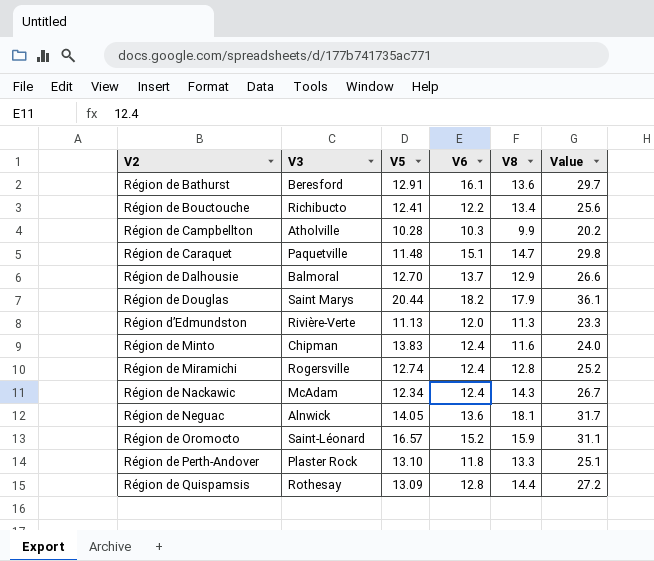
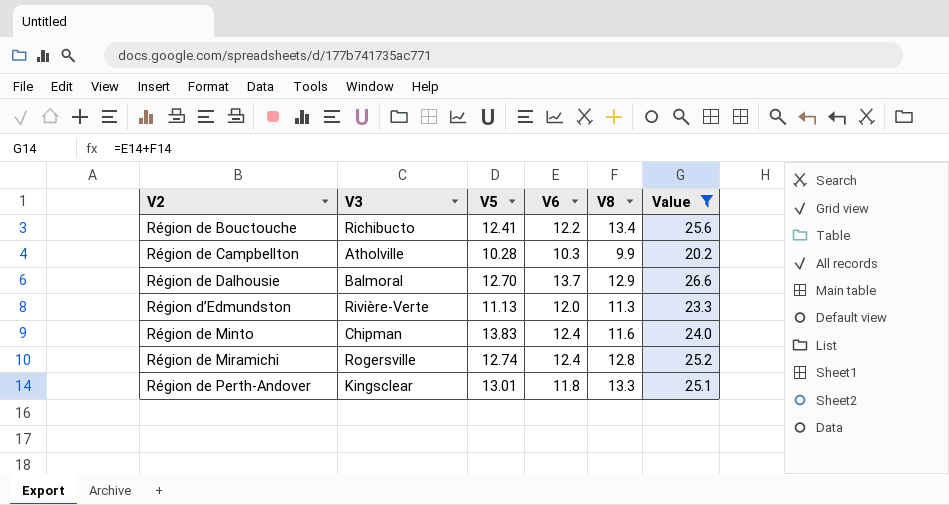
filter: none -> Value <= 26.6
Région de Perth-Andover | V3: Plaster Rock -> Kingsclear
Région de Perth-Andover | V5: 13.10 -> 13.01

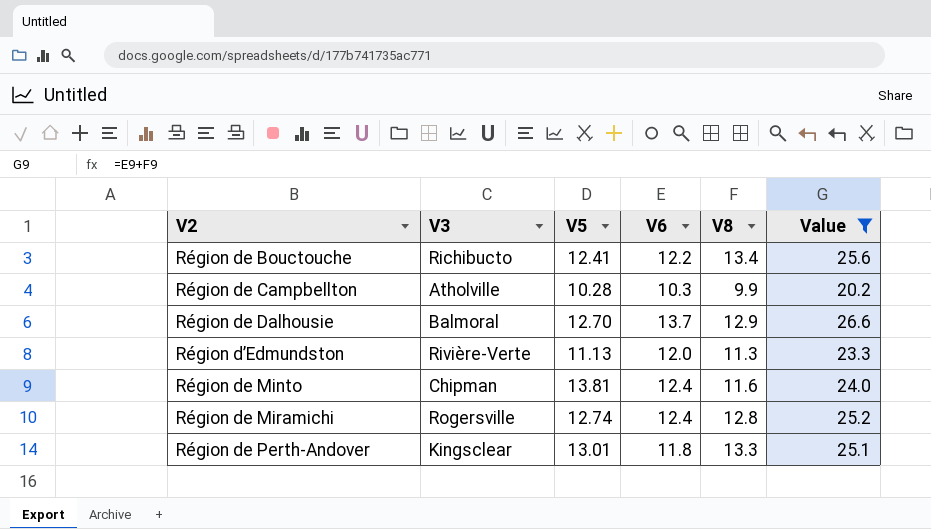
Région de Minto | V5: 13.83 -> 13.81

